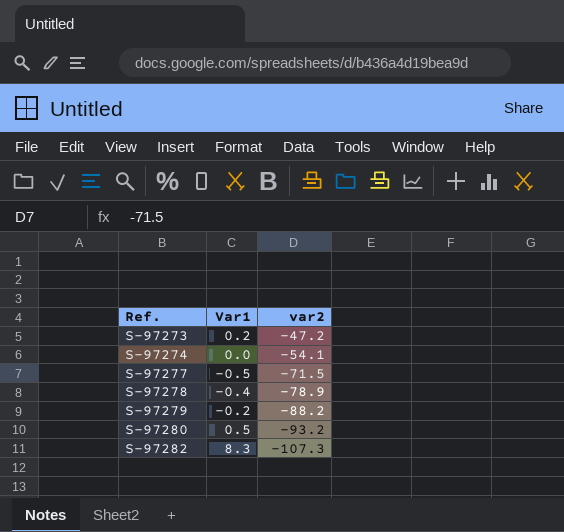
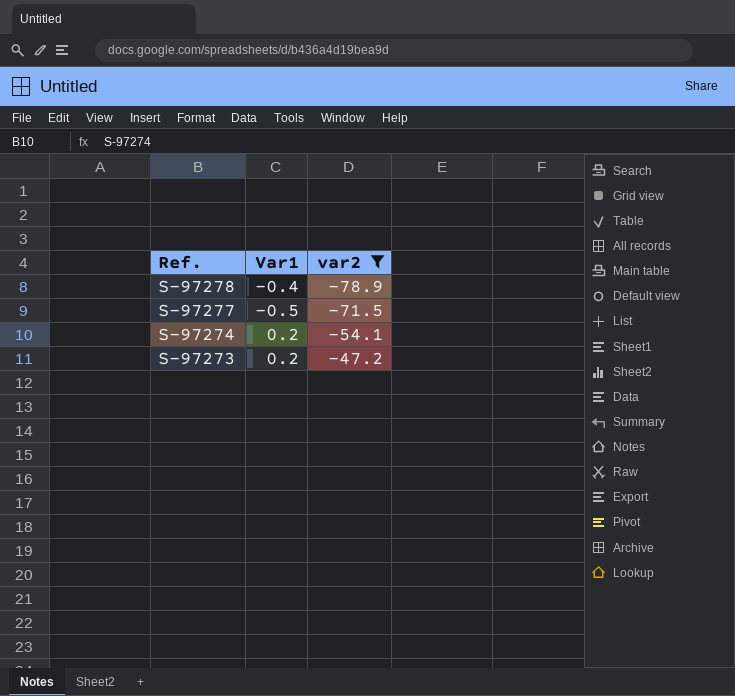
filter: none -> var2 >= -78.9
row order: Ref. ascending -> Ref. descending
S-97274 | Var1: 0.0 -> 0.2

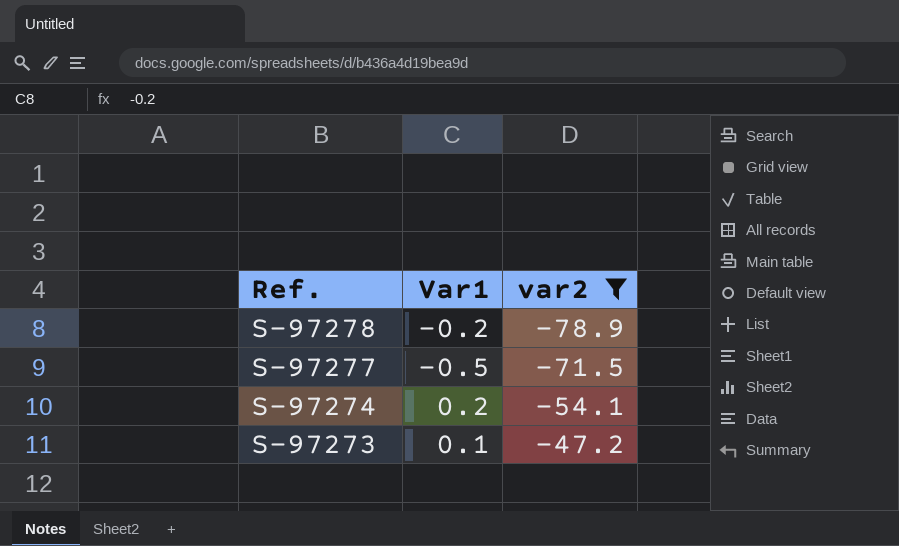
S-97278 | Var1: -0.4 -> -0.2
S-97273 | Var1: 0.2 -> 0.1

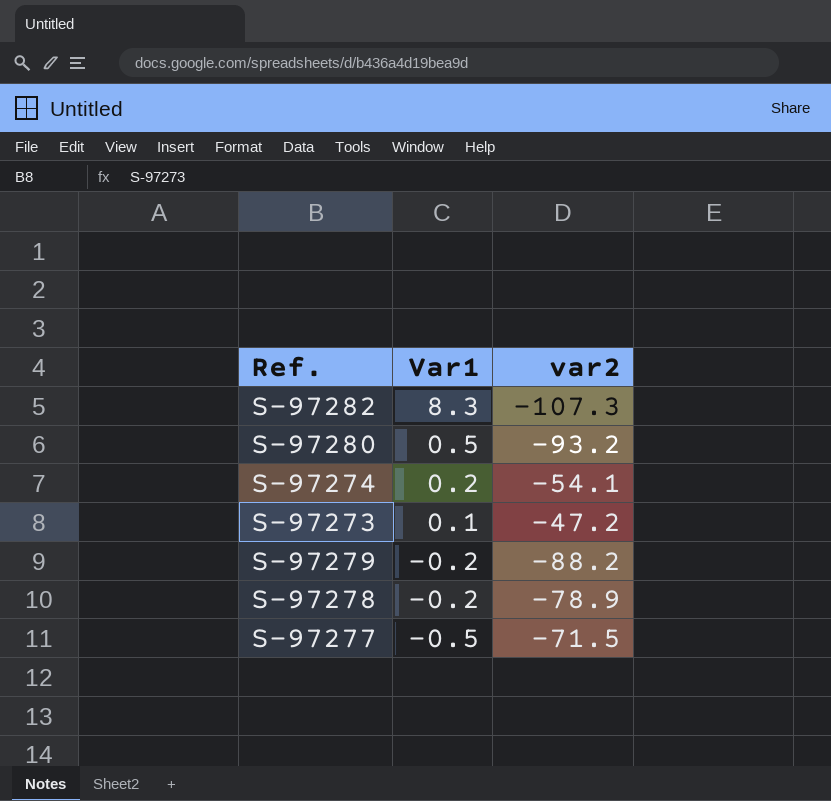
filter: var2 >= -78.9 -> none
row order: Ref. descending -> Var1 descending

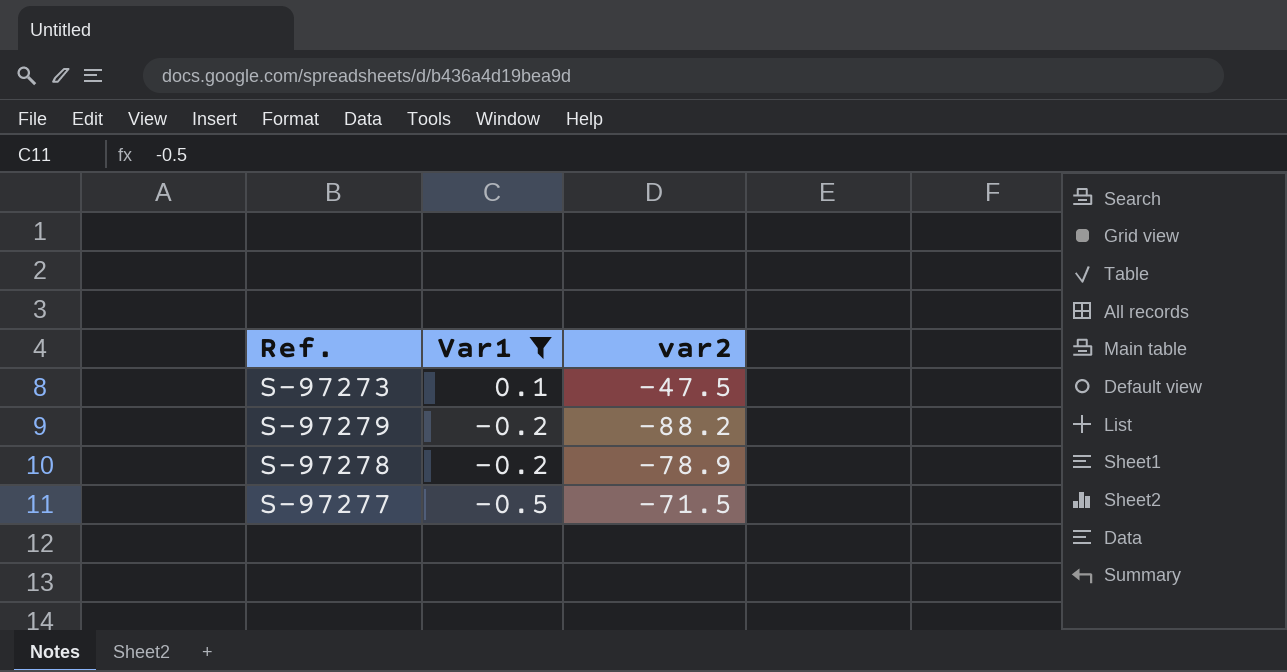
filter: none -> Var1 <= 0.1
S-97273 | var2: -47.2 -> -47.5

